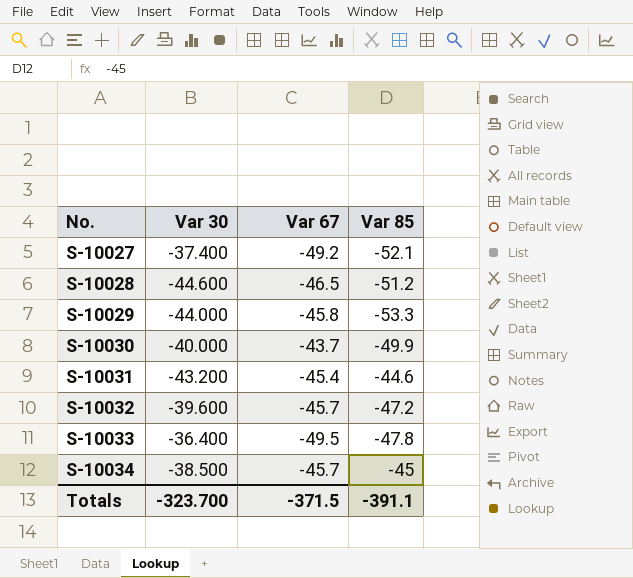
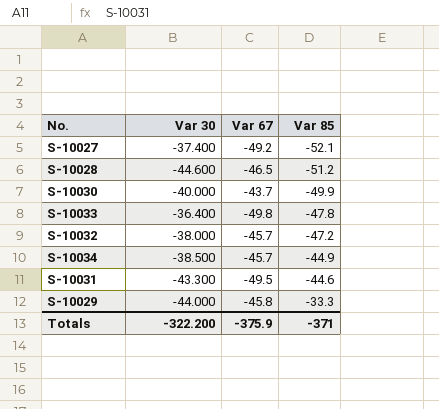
row order: No. ascending -> Var 85 ascending
S-10033 | Var 67: -49.5 -> -49.8
S-10032 | Var 30: -39.600 -> -38.000
S-10034 | Var 85: -45 -> -44.9
S-10031 | Var 30: -43.200 -> -43.300
S-10031 | Var 67: -45.4 -> -49.5
S-10029 | Var 85: -53.3 -> -33.3
Totals | Var 30: -323.700 -> -322.200
Totals | Var 67: -371.5 -> -375.9
Totals | Var 85: -391.1 -> -371

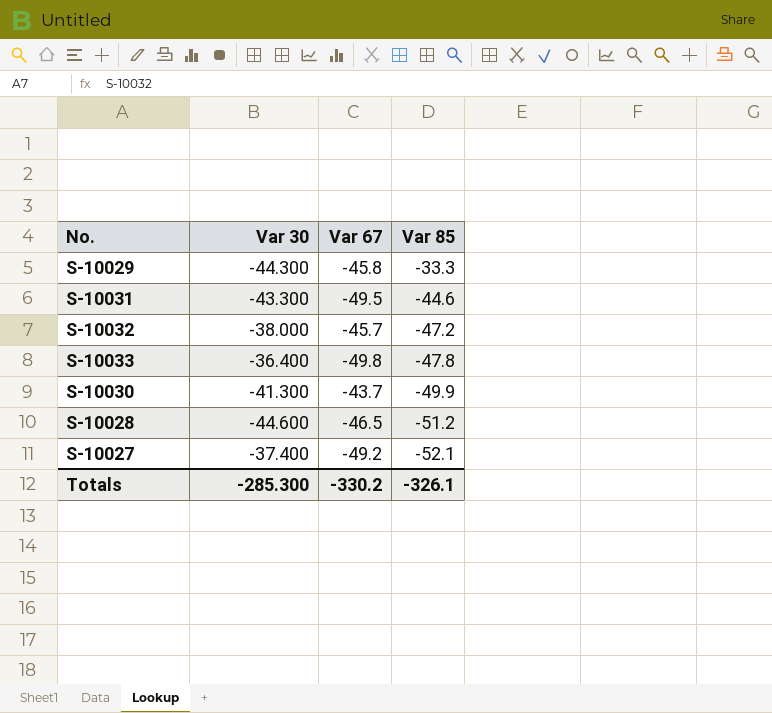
row order: Var 85 ascending -> Var 85 descending
row S-10034: -38.500 | -45.7 | -44.9 -> none
S-10029 | Var 30: -44.000 -> -44.300
S-10030 | Var 30: -40.000 -> -41.300
Totals | Var 30: -322.200 -> -285.300
Totals | Var 67: -375.9 -> -330.2
Totals | Var 85: -371 -> -326.1

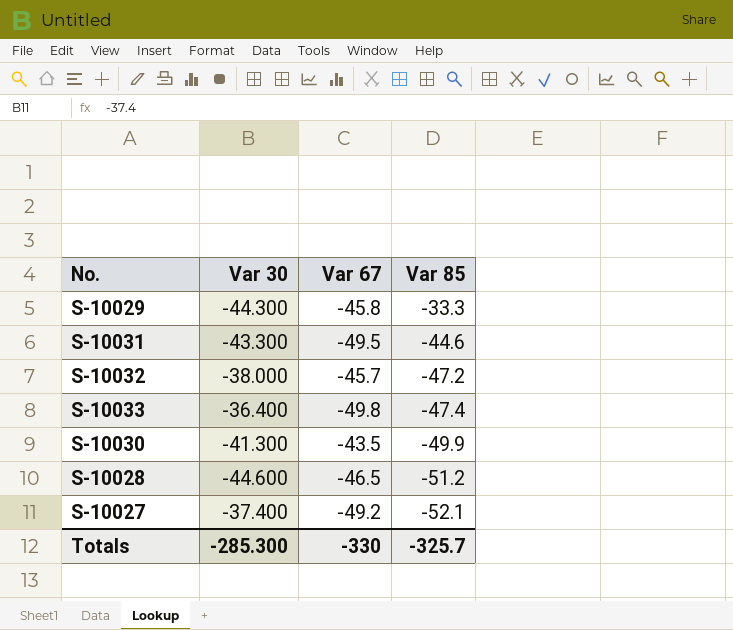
S-10033 | Var 85: -47.8 -> -47.4
S-10030 | Var 67: -43.7 -> -43.5
Totals | Var 67: -330.2 -> -330
Totals | Var 85: -326.1 -> -325.7

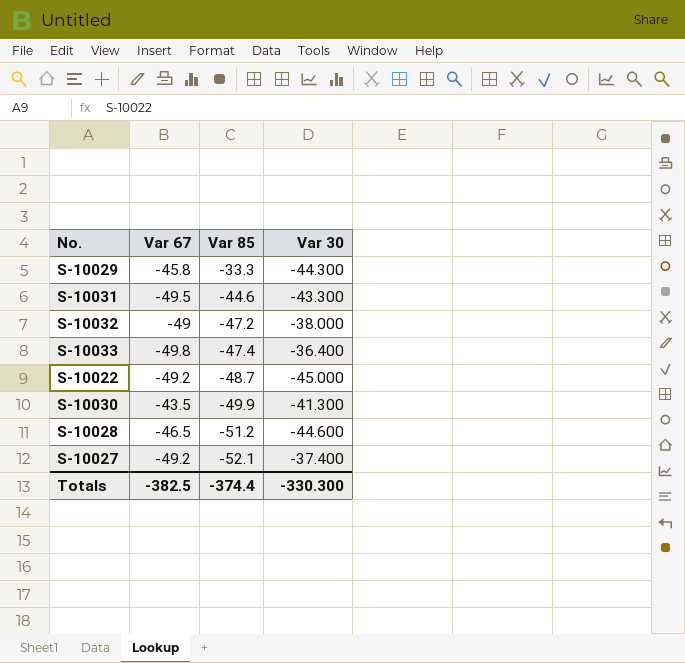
column Var 30 | position: 2 -> 4
S-10032 | Var 67: -45.7 -> -49
row S-10022: none -> -49.2 | -48.7 | -45.000
Totals | Var 67: -330 -> -382.5
Totals | Var 85: -325.7 -> -374.4
Totals | Var 30: -285.300 -> -330.300

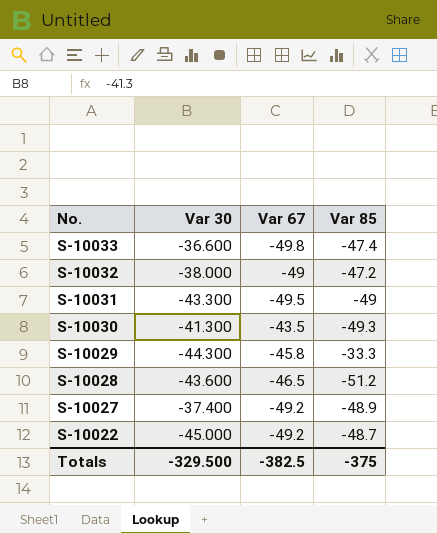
row order: Var 85 descending -> No. descending
column Var 30 | position: 4 -> 2
S-10033 | Var 30: -36.400 -> -36.600
S-10031 | Var 85: -44.6 -> -49
S-10030 | Var 85: -49.9 -> -49.3
S-10028 | Var 30: -44.600 -> -43.600
S-10027 | Var 85: -52.1 -> -48.9
Totals | Var 30: -330.300 -> -329.500
Totals | Var 85: -374.4 -> -375

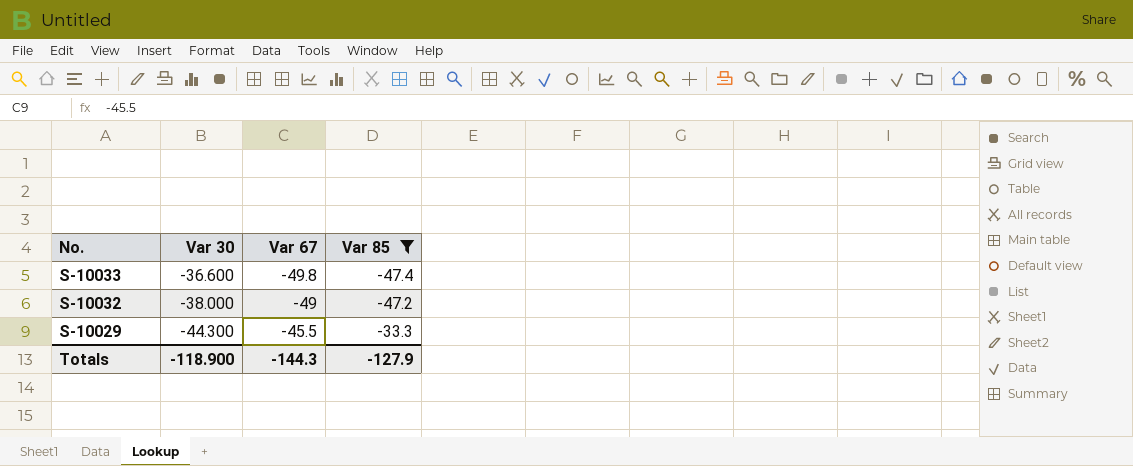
filter: none -> Var 85 >= -47.4
S-10029 | Var 67: -45.8 -> -45.5
Totals | Var 30: -329.500 -> -118.900
Totals | Var 67: -382.5 -> -144.3
Totals | Var 85: -375 -> -127.9

